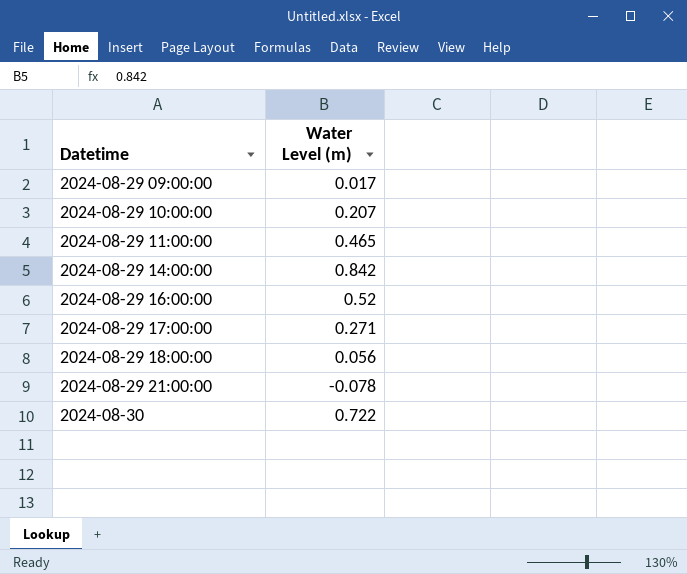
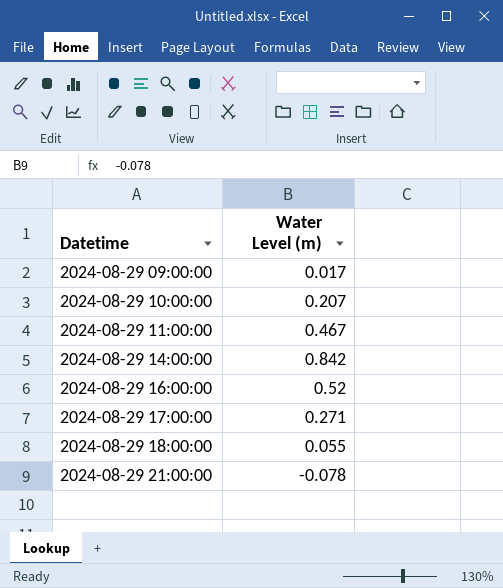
row 2024-08-30: 0.722 -> none
2024-08-29 11:00:00 | Water Level (m): 0.465 -> 0.467
2024-08-29 18:00:00 | Water Level (m): 0.056 -> 0.055

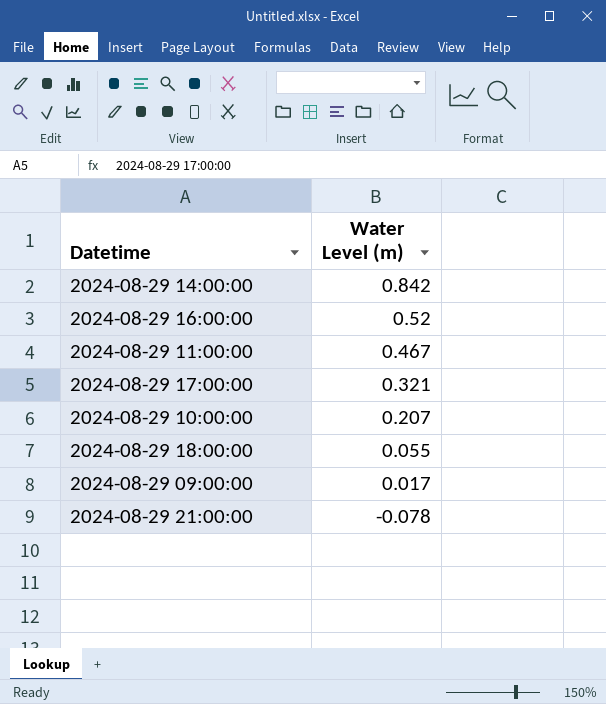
row order: Datetime ascending -> Water Level (m) descending
2024-08-29 17:00:00 | Water Level (m): 0.271 -> 0.321

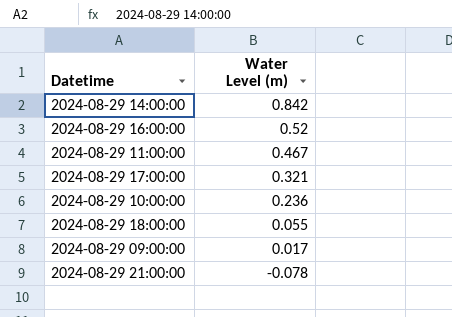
2024-08-29 10:00:00 | Water Level (m): 0.207 -> 0.236

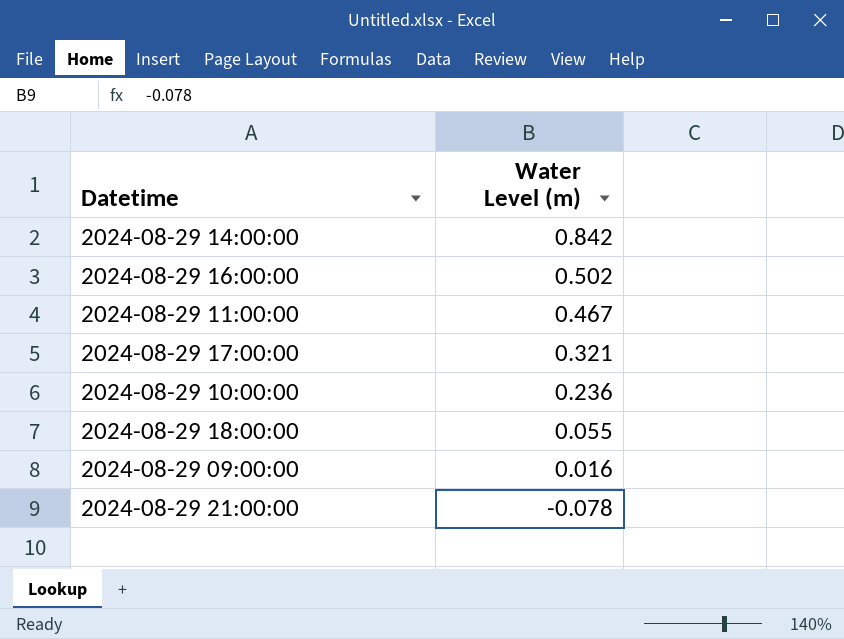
2024-08-29 16:00:00 | Water Level (m): 0.52 -> 0.502
2024-08-29 09:00:00 | Water Level (m): 0.017 -> 0.016

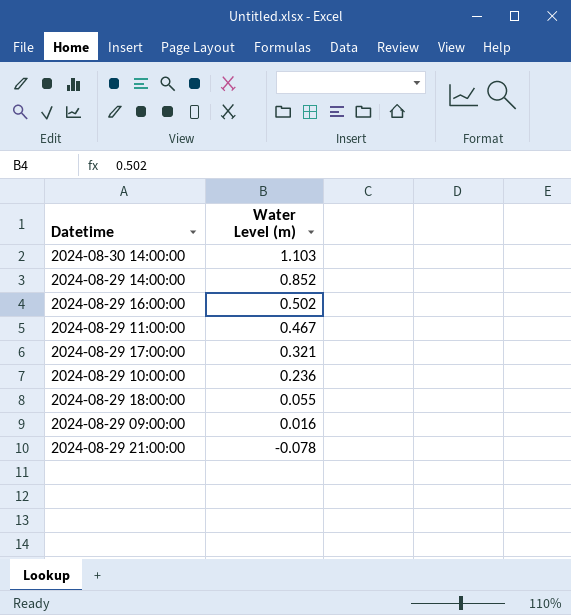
row 2024-08-30 14:00:00: none -> 1.103
2024-08-29 14:00:00 | Water Level (m): 0.842 -> 0.852

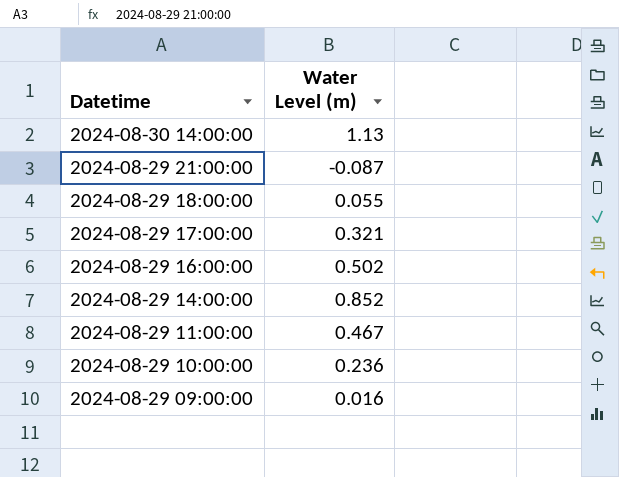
row order: Water Level (m) descending -> Datetime descending
2024-08-30 14:00:00 | Water Level (m): 1.103 -> 1.13
2024-08-29 21:00:00 | Water Level (m): -0.078 -> -0.087

